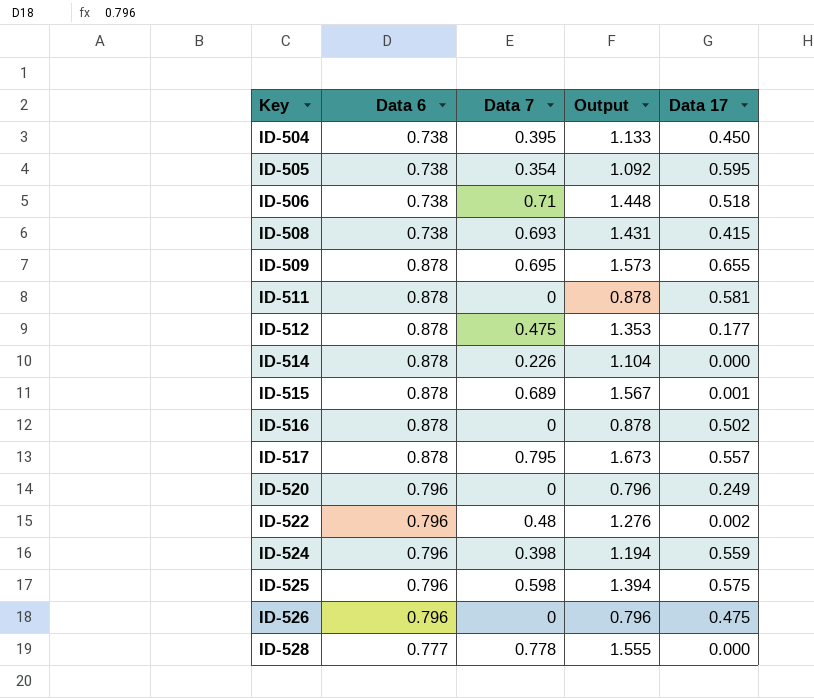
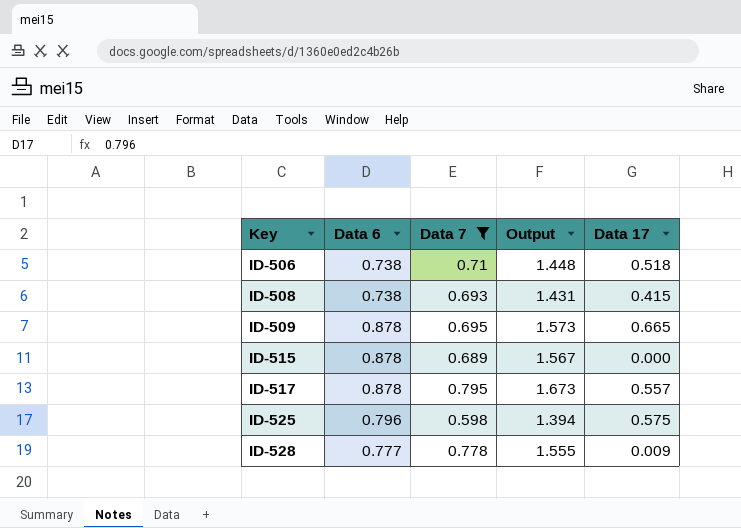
filter: none -> Data 7 >= 0.598
ID-509 | Data 17: 0.655 -> 0.665
ID-515 | Data 17: 0.001 -> 0.000
ID-528 | Data 17: 0.000 -> 0.009

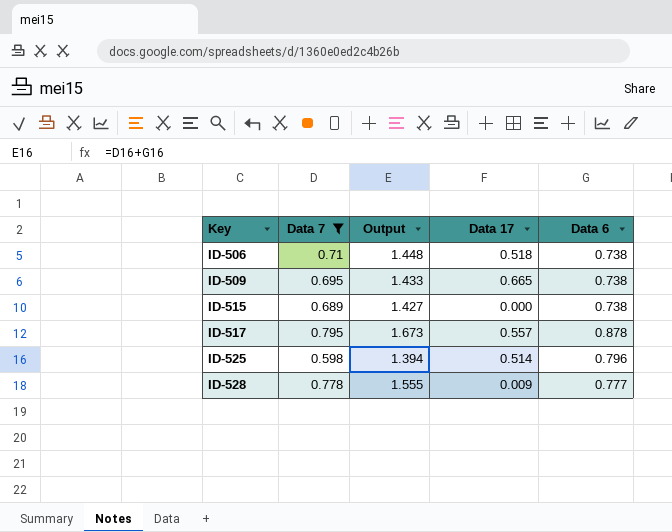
column Data 6 | position: 2 -> 5
row ID-508: 0.738 | 0.693 | 1.431 | 0.415 -> none
ID-509 | Output: 1.573 -> 1.433
ID-509 | Data 6: 0.878 -> 0.738
ID-515 | Output: 1.567 -> 1.427
ID-515 | Data 6: 0.878 -> 0.738
ID-525 | Data 17: 0.575 -> 0.514

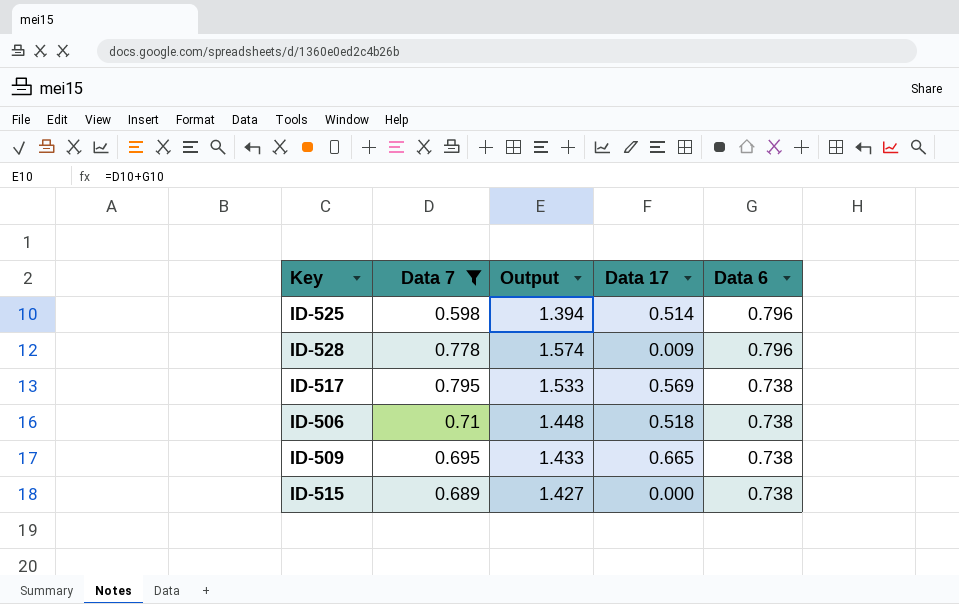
row order: Key ascending -> Data 6 descending
ID-528 | Output: 1.555 -> 1.574
ID-528 | Data 6: 0.777 -> 0.796
ID-517 | Output: 1.673 -> 1.533
ID-517 | Data 17: 0.557 -> 0.569
ID-517 | Data 6: 0.878 -> 0.738

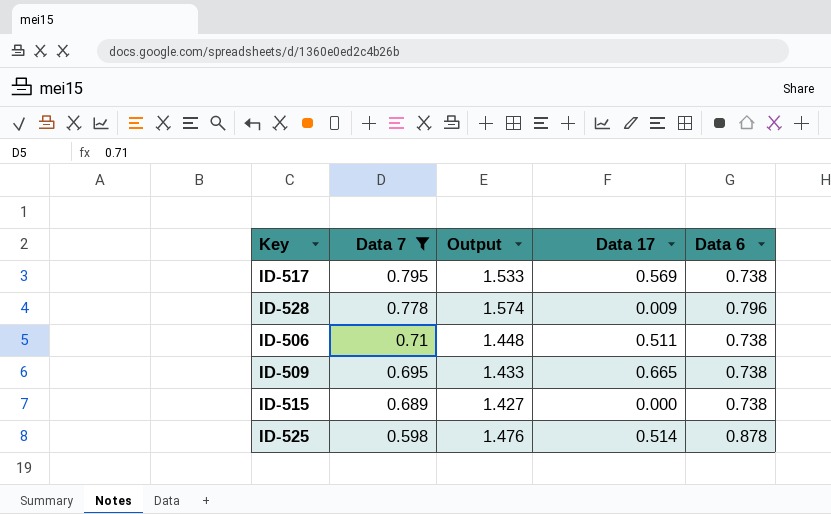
row order: Data 6 descending -> Data 7 descending
ID-506 | Data 17: 0.518 -> 0.511
ID-525 | Output: 1.394 -> 1.476
ID-525 | Data 6: 0.796 -> 0.878

